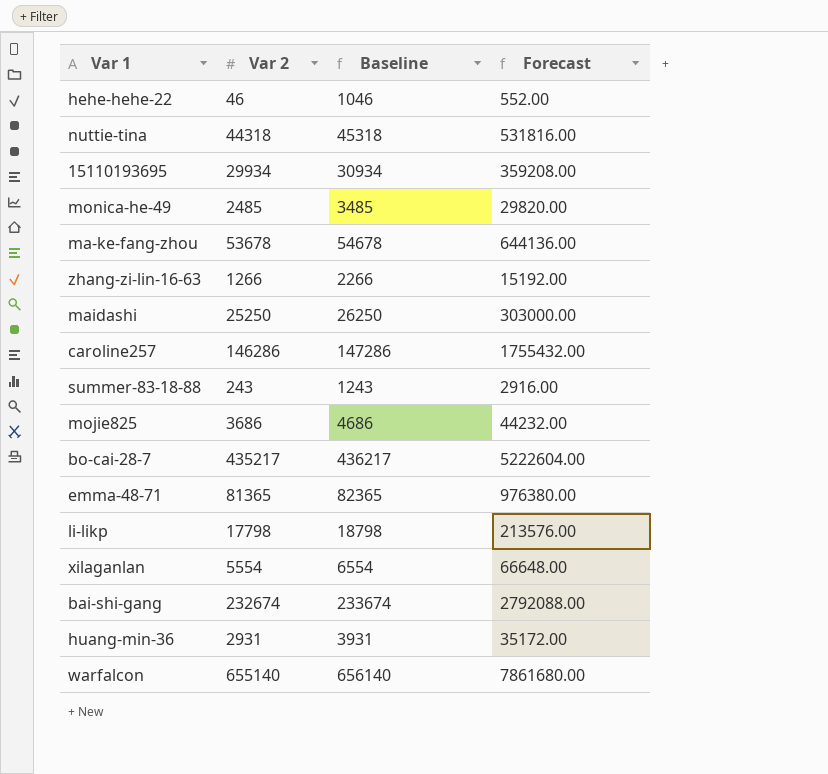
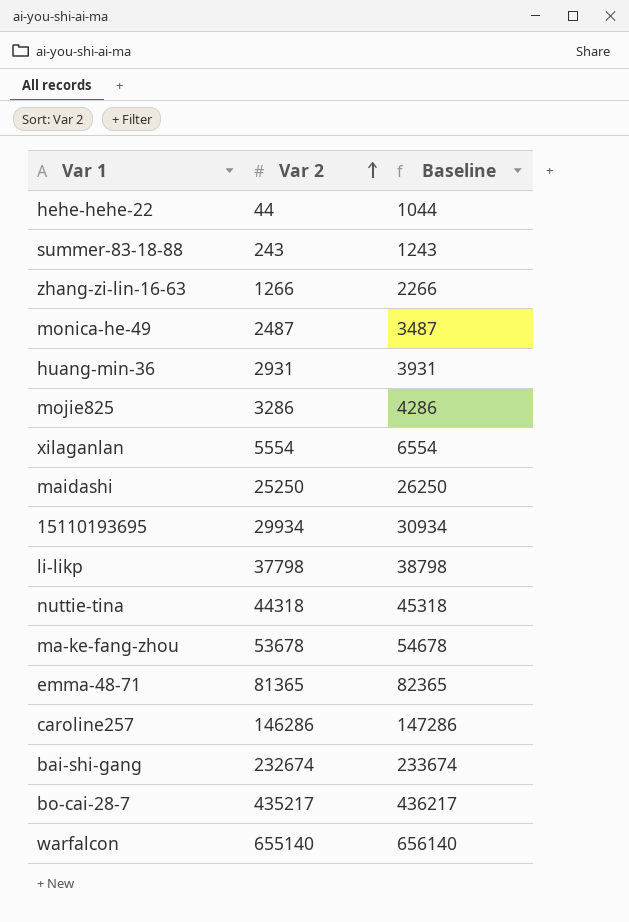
row order: none -> Var 2 ascending
column Forecast | formula: [Var 2] * 12 -> none
hehe-hehe-22 | Var 2: 46 -> 44
hehe-hehe-22 | Baseline: 1046 -> 1044
monica-he-49 | Var 2: 2485 -> 2487
monica-he-49 | Baseline: 3485 -> 3487
mojie825 | Var 2: 3686 -> 3286
mojie825 | Baseline: 4686 -> 4286
li-likp | Var 2: 17798 -> 37798
li-likp | Baseline: 18798 -> 38798

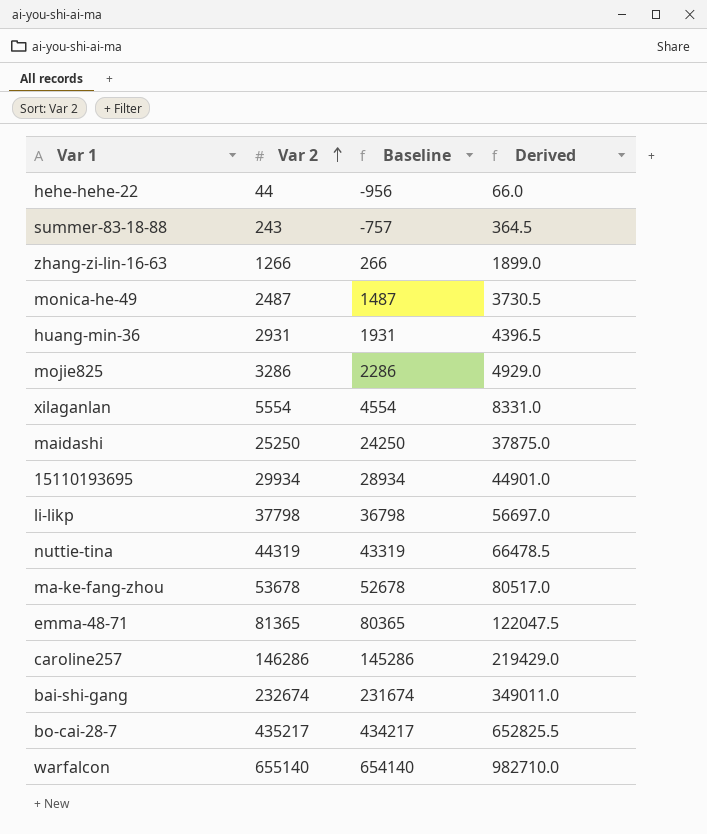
column Baseline | formula: [Var 2] + 1000 -> [Var 2] - 1000
column Derived | formula: none -> [Var 2] * 1.5
nuttie-tina | Var 2: 44318 -> 44319

